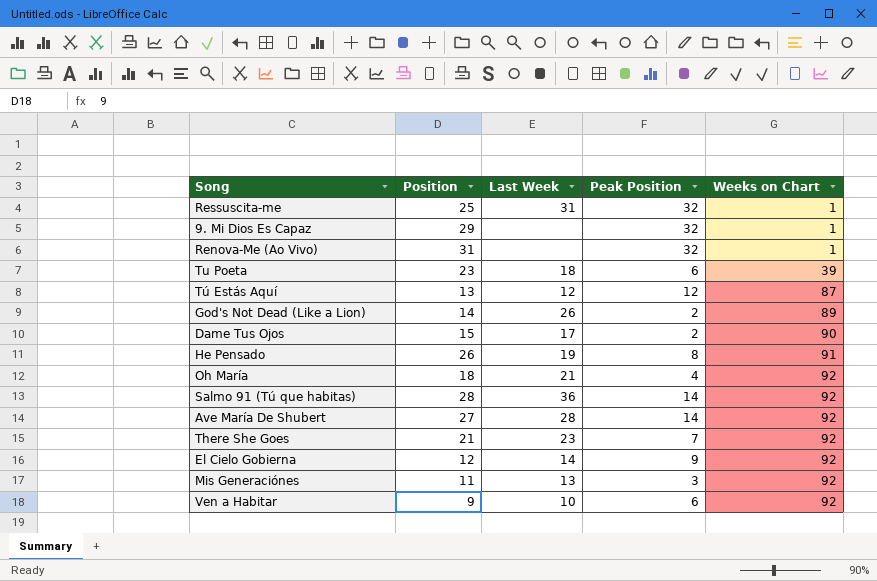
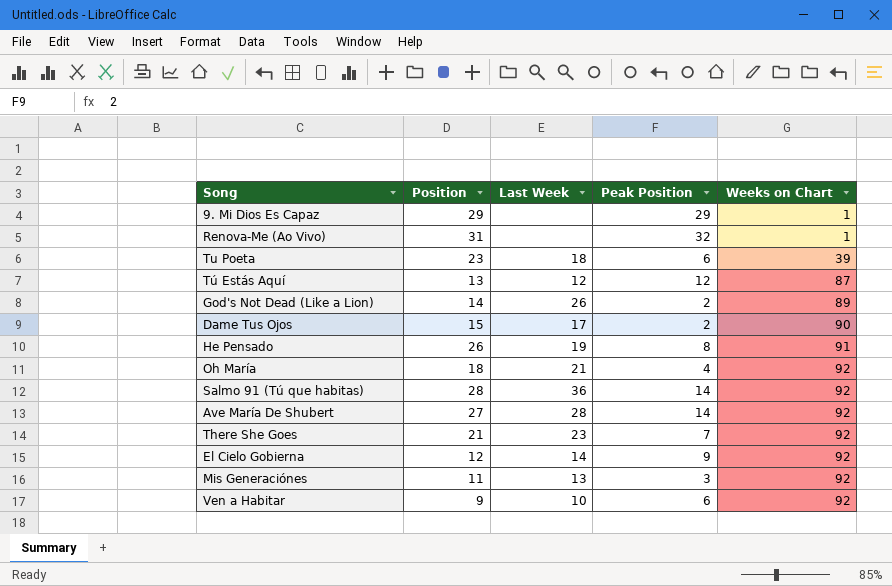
row Ressuscita-me: 25 | 31 | 32 | 1 -> none
9. Mi Dios Es Capaz | Peak Position: 32 -> 29

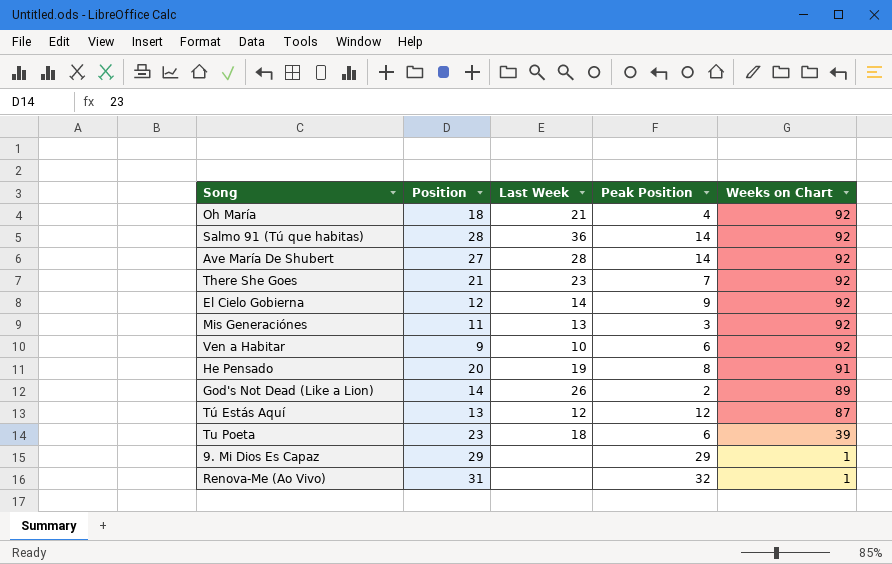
row order: Weeks on Chart ascending -> Weeks on Chart descending
row Dame Tus Ojos: 15 | 17 | 2 | 90 -> none
He Pensado | Position: 26 -> 20

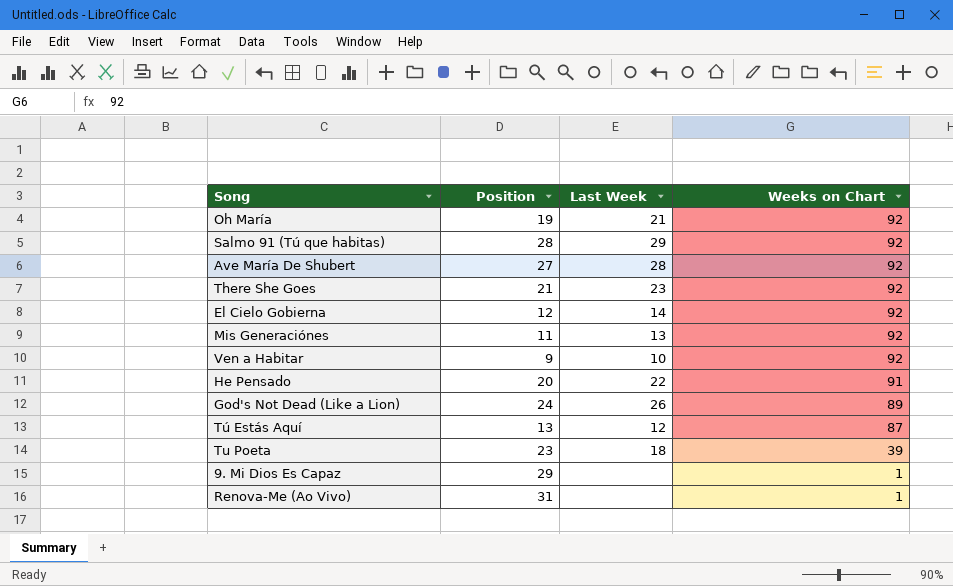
column Peak Position | position: 4 -> none
Oh María | Position: 18 -> 19
Salmo 91 (Tú que habitas) | Last Week: 36 -> 29
He Pensado | Last Week: 19 -> 22
God's Not Dead (Like a Lion) | Position: 14 -> 24

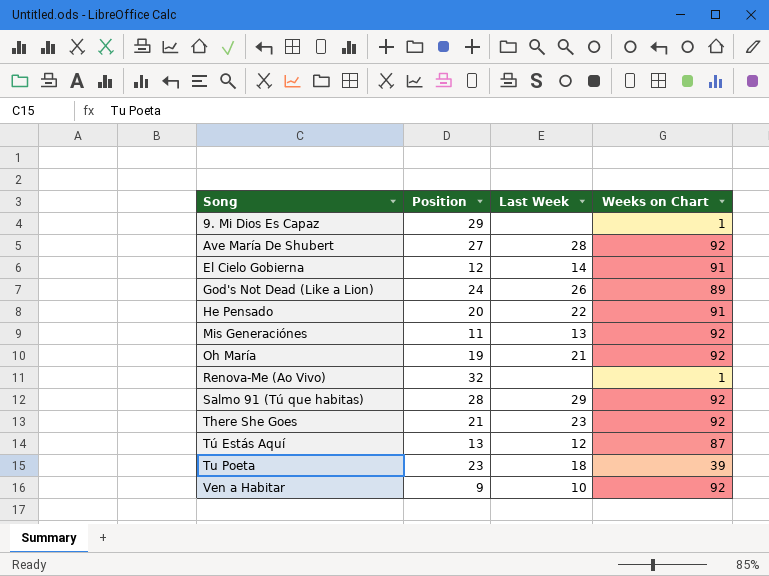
row order: Weeks on Chart descending -> Song ascending
El Cielo Gobierna | Weeks on Chart: 92 -> 91
Renova-Me (Ao Vivo) | Position: 31 -> 32

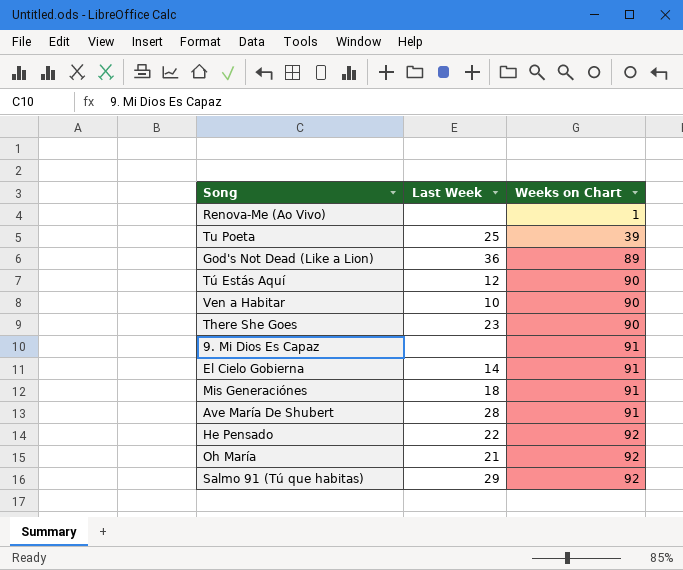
row order: Song ascending -> Weeks on Chart ascending
column Position | position: 2 -> none
Tu Poeta | Last Week: 18 -> 25
God's Not Dead (Like a Lion) | Last Week: 26 -> 36
Tú Estás Aquí | Weeks on Chart: 87 -> 90
Ven a Habitar | Weeks on Chart: 92 -> 90
There She Goes | Weeks on Chart: 92 -> 90
9. Mi Dios Es Capaz | Weeks on Chart: 1 -> 91
Mis Generaciónes | Last Week: 13 -> 18
Mis Generaciónes | Weeks on Chart: 92 -> 91
Ave María De Shubert | Weeks on Chart: 92 -> 91
He Pensado | Weeks on Chart: 91 -> 92

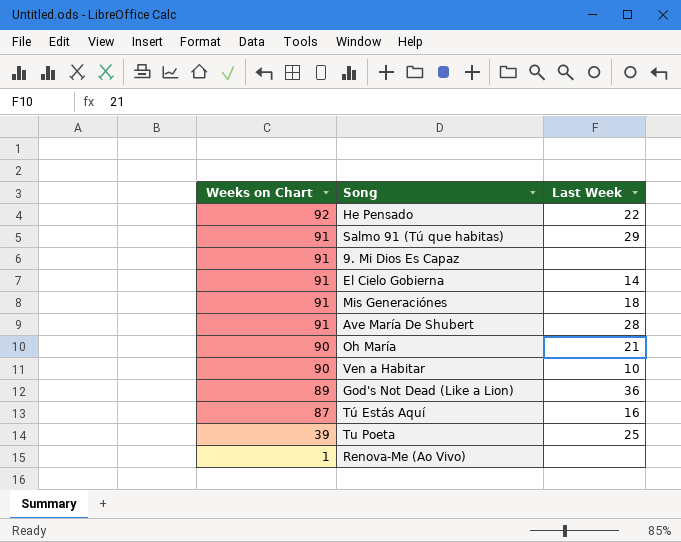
row order: Weeks on Chart ascending -> Weeks on Chart descending
column Weeks on Chart | position: 3 -> 1
row There She Goes: 23 | 90 -> none
Salmo 91 (Tú que habitas) | Weeks on Chart: 92 -> 91
Oh María | Weeks on Chart: 92 -> 90
Tú Estás Aquí | Weeks on Chart: 90 -> 87
Tú Estás Aquí | Last Week: 12 -> 16

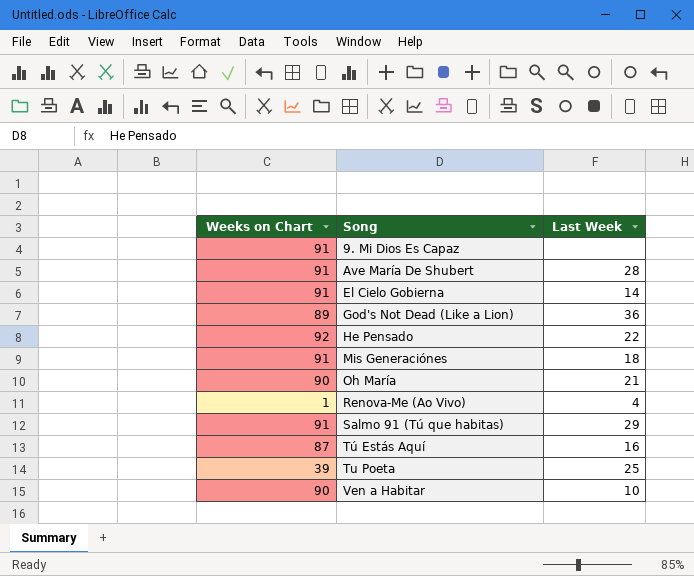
row order: Weeks on Chart descending -> Song ascending
Renova-Me (Ao Vivo) | Last Week: none -> 4

